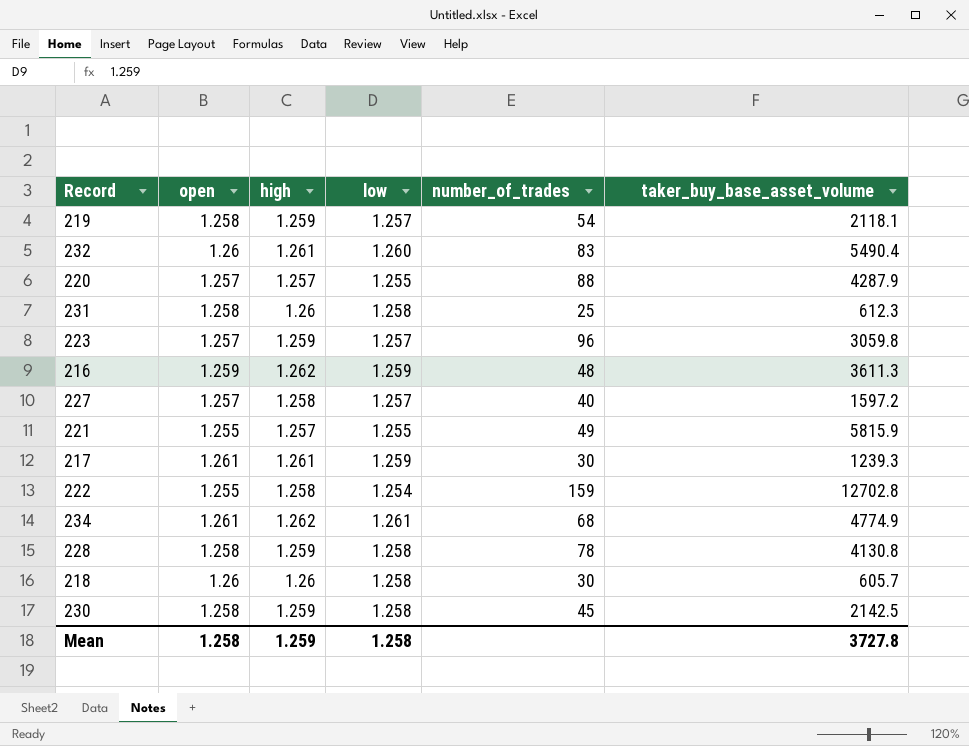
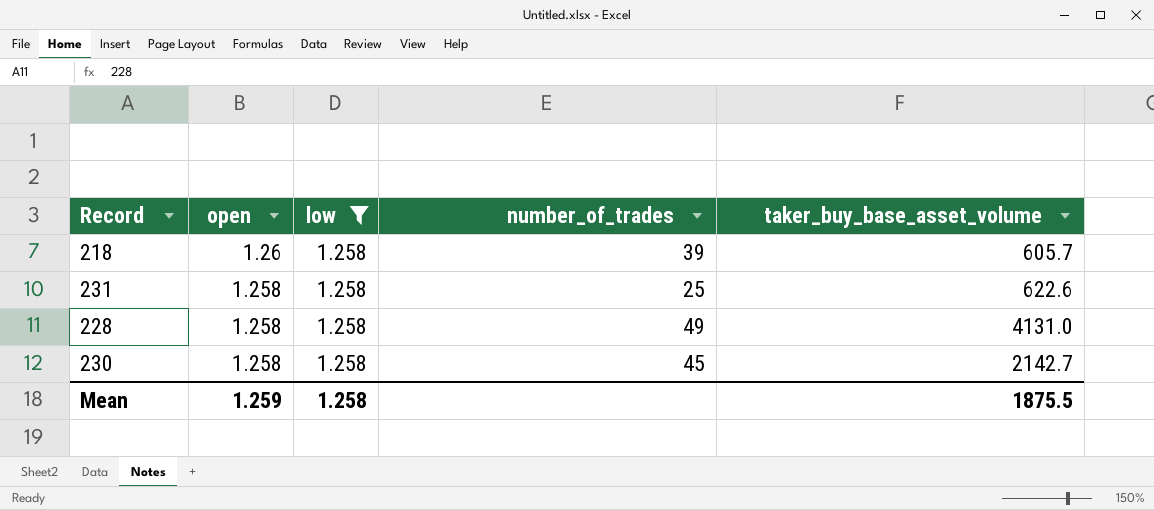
filter: none -> low = 1.258
row order: none -> open descending
column high | position: 3 -> none
218 | number_of_trades: 30 -> 39
231 | taker_buy_base_asset_volume: 612.3 -> 622.6
228 | number_of_trades: 78 -> 49
228 | taker_buy_base_asset_volume: 4130.8 -> 4131.0
230 | taker_buy_base_asset_volume: 2142.5 -> 2142.7
Mean | open: 1.258 -> 1.259
Mean | taker_buy_base_asset_volume: 3727.8 -> 1875.5

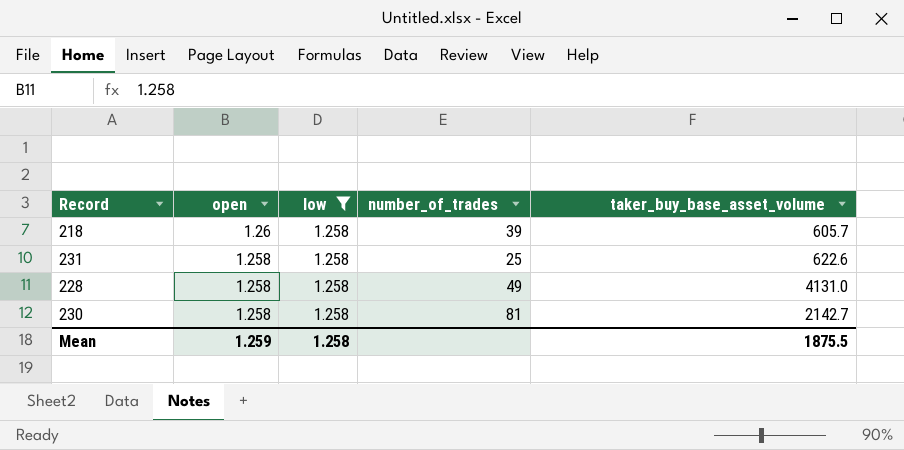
230 | number_of_trades: 45 -> 81

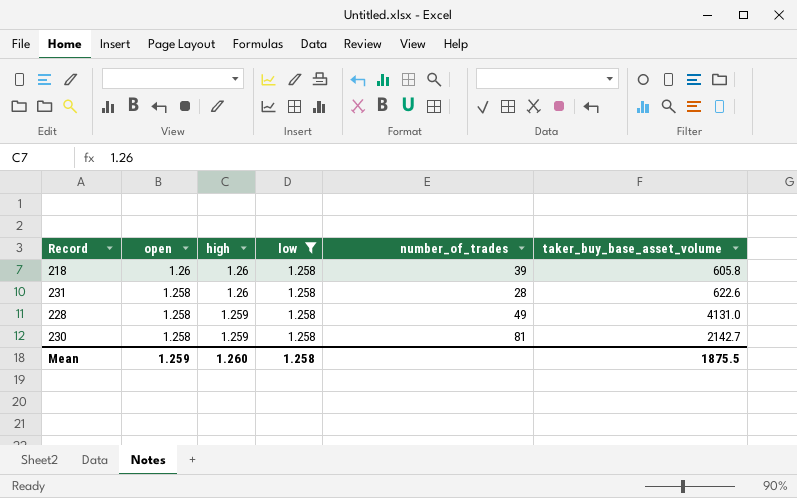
column high | position: none -> 3
218 | taker_buy_base_asset_volume: 605.7 -> 605.8
231 | number_of_trades: 25 -> 28

